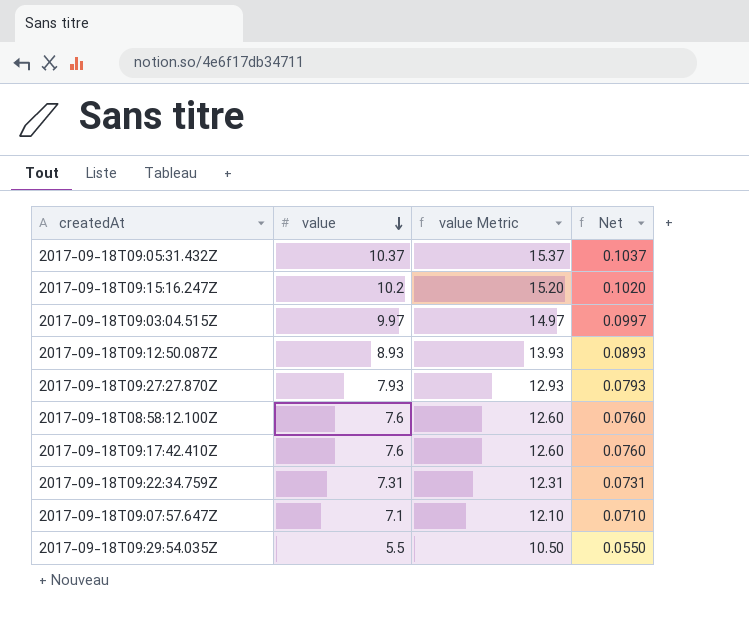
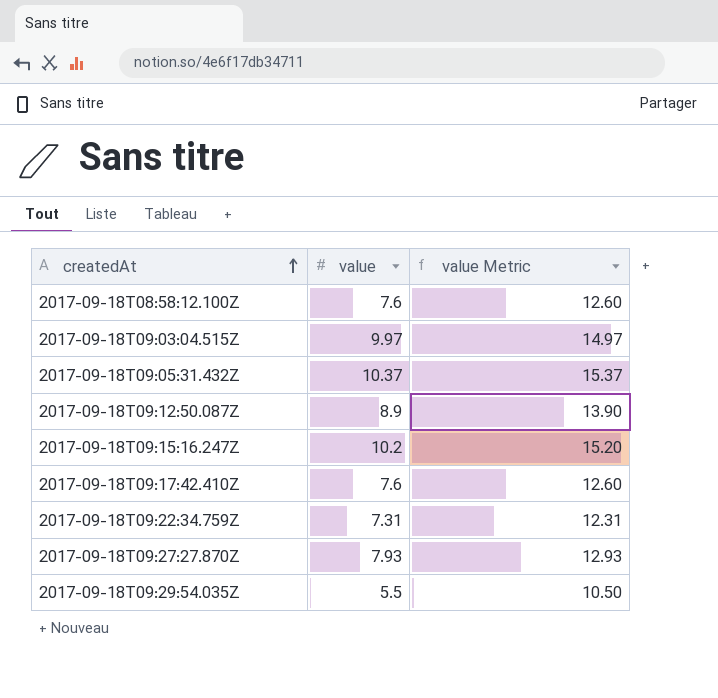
row order: value descending -> createdAt ascending
column Net | formula: [value] * 0.01 -> none
row 2017-09-18T09:07:57.647Z: 7.1 | 12.10 | 0.0710 -> none
2017-09-18T09:12:50.087Z | value: 8.93 -> 8.9
2017-09-18T09:12:50.087Z | value Metric: 13.93 -> 13.90

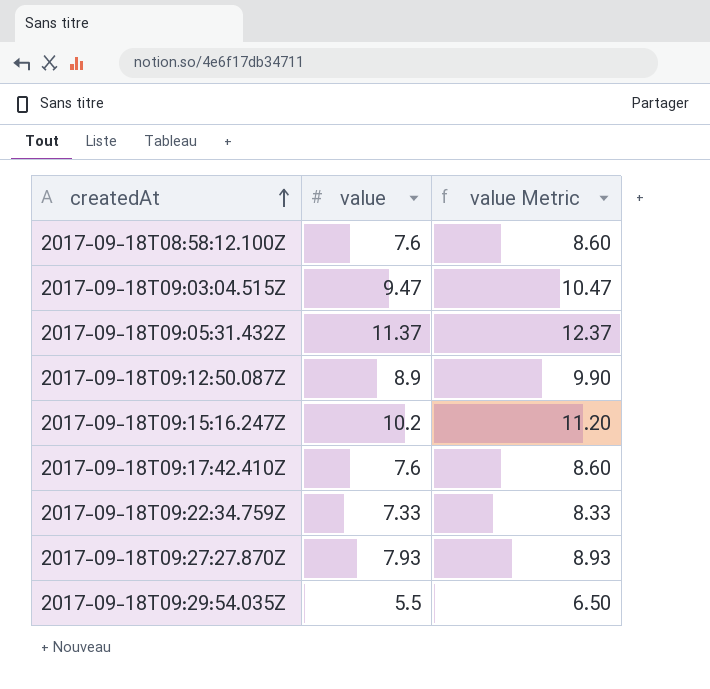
column value Metric | formula: [value] + 5 -> [value] + 1
2017-09-18T09:03:04.515Z | value: 9.97 -> 9.47
2017-09-18T09:05:31.432Z | value: 10.37 -> 11.37
2017-09-18T09:22:34.759Z | value: 7.31 -> 7.33

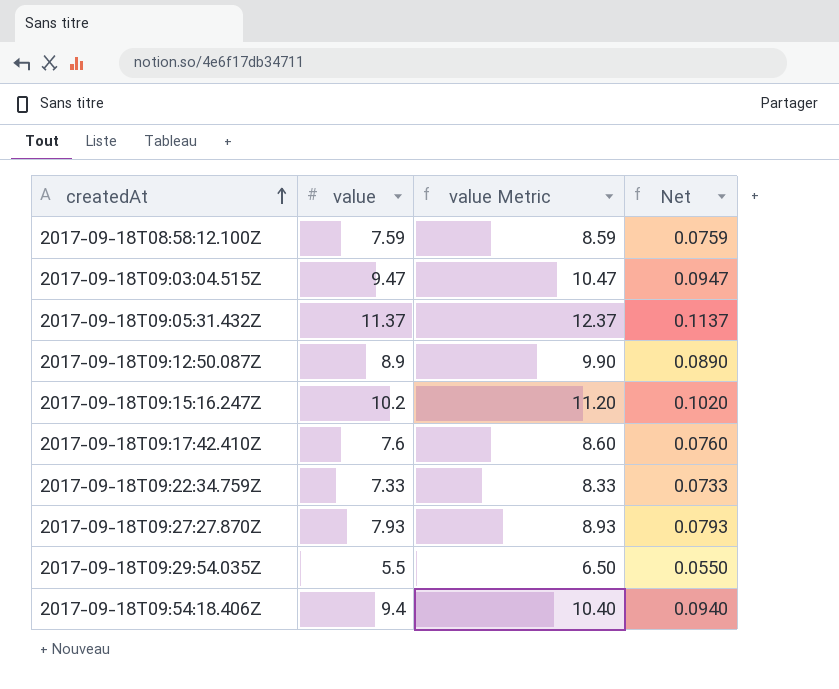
column Net | formula: none -> [value] * 0.01
2017-09-18T08:58:12.100Z | value: 7.6 -> 7.59
2017-09-18T08:58:12.100Z | value Metric: 8.60 -> 8.59
row 2017-09-18T09:54:18.406Z: none -> 9.4 | 10.40 | 0.0940

